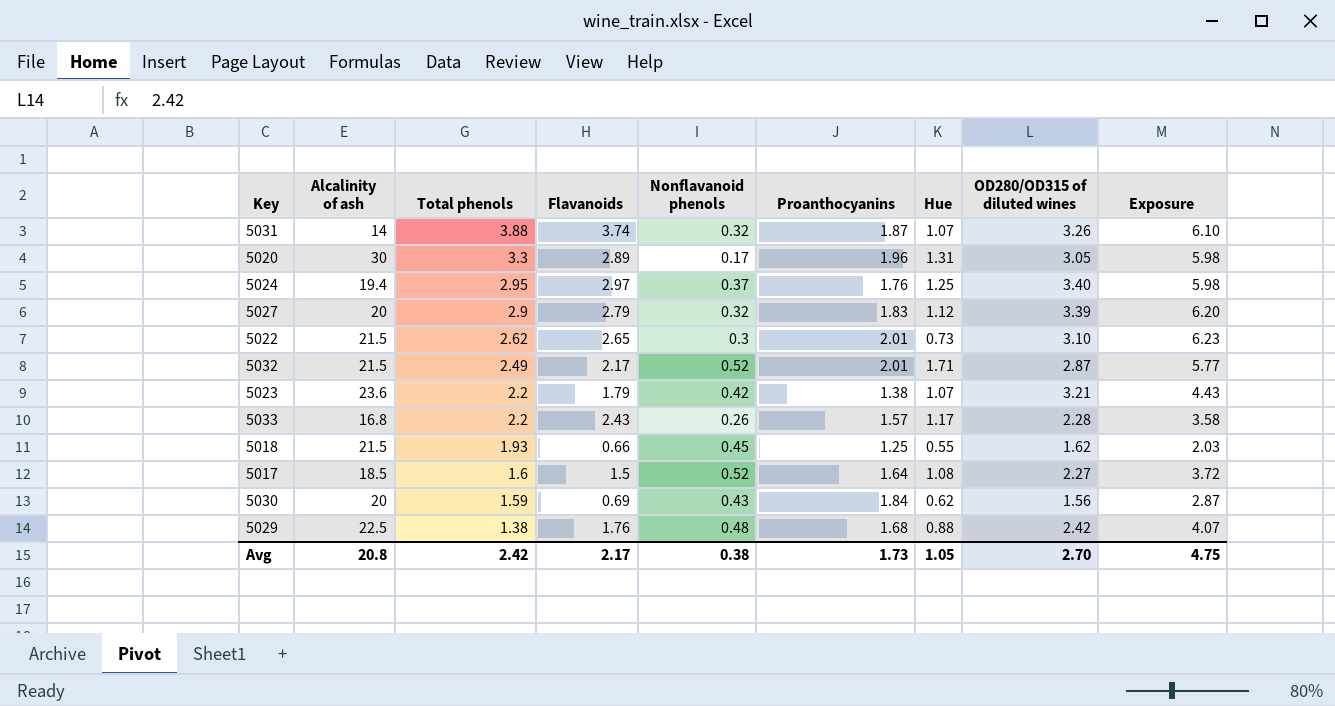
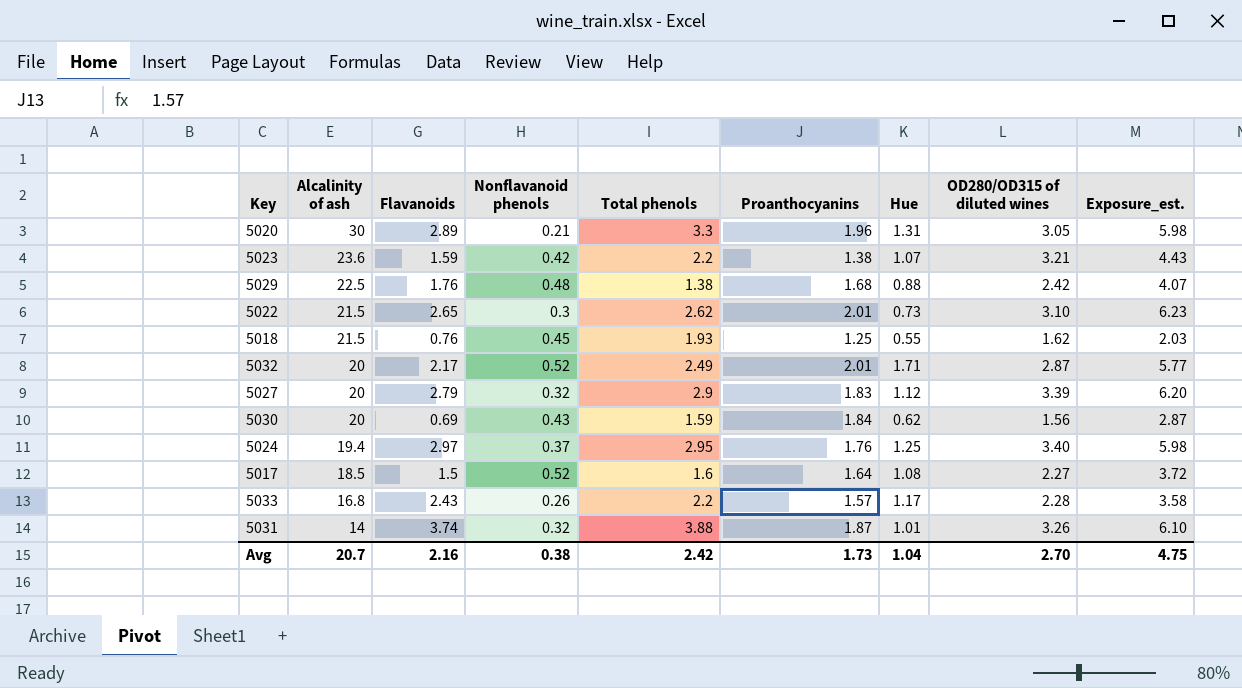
row order: Total phenols descending -> Alcalinity of ash descending
column Total phenols | position: 3 -> 5
column name: Exposure -> Exposure_est.
5020 | Nonflavanoid phenols: 0.17 -> 0.21
5023 | Flavanoids: 1.79 -> 1.59
5018 | Flavanoids: 0.66 -> 0.76
5032 | Alcalinity of ash: 21.5 -> 20
5031 | Hue: 1.07 -> 1.01
Avg | Alcalinity of ash: 20.8 -> 20.7
Avg | Flavanoids: 2.17 -> 2.16
Avg | Hue: 1.05 -> 1.04

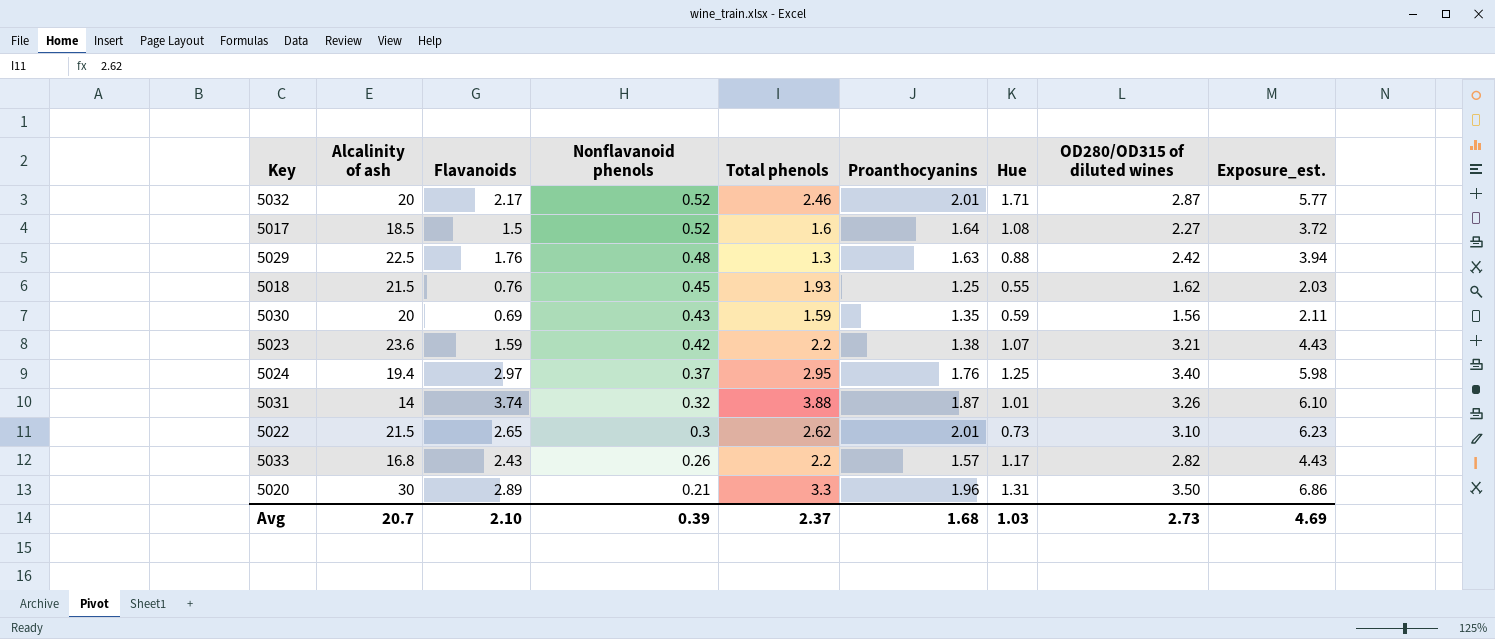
row order: Alcalinity of ash descending -> Nonflavanoid phenols descending
row 5027: 20 | 2.79 | 0.32 | 2.9 | 1.83 | 1.12 | 3.39 | 6.20 -> none
5032 | Total phenols: 2.49 -> 2.46
5029 | Total phenols: 1.38 -> 1.3
5029 | Proanthocyanins: 1.68 -> 1.63
5029 | Exposure_est.: 4.07 -> 3.94
5030 | Proanthocyanins: 1.84 -> 1.35
5030 | Hue: 0.62 -> 0.59
5030 | Exposure_est.: 2.87 -> 2.11
5033 | OD280/OD315 of diluted wines: 2.28 -> 2.82
5033 | Exposure_est.: 3.58 -> 4.43
5020 | OD280/OD315 of diluted wines: 3.05 -> 3.50
5020 | Exposure_est.: 5.98 -> 6.86
Avg | Flavanoids: 2.16 -> 2.10
Avg | Nonflavanoid phenols: 0.38 -> 0.39
Avg | Total phenols: 2.42 -> 2.37
Avg | Proanthocyanins: 1.73 -> 1.68
Avg | Hue: 1.04 -> 1.03
Avg | OD280/OD315 of diluted wines: 2.70 -> 2.73
Avg | Exposure_est.: 4.75 -> 4.69

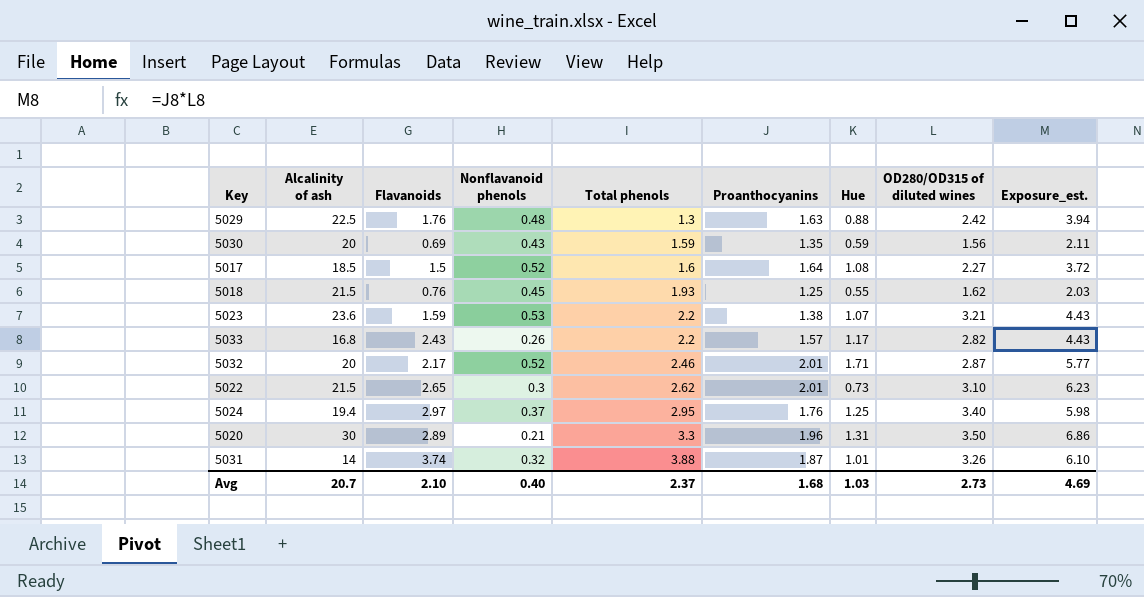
row order: Nonflavanoid phenols descending -> Total phenols ascending
5023 | Nonflavanoid phenols: 0.42 -> 0.53
Avg | Nonflavanoid phenols: 0.39 -> 0.40

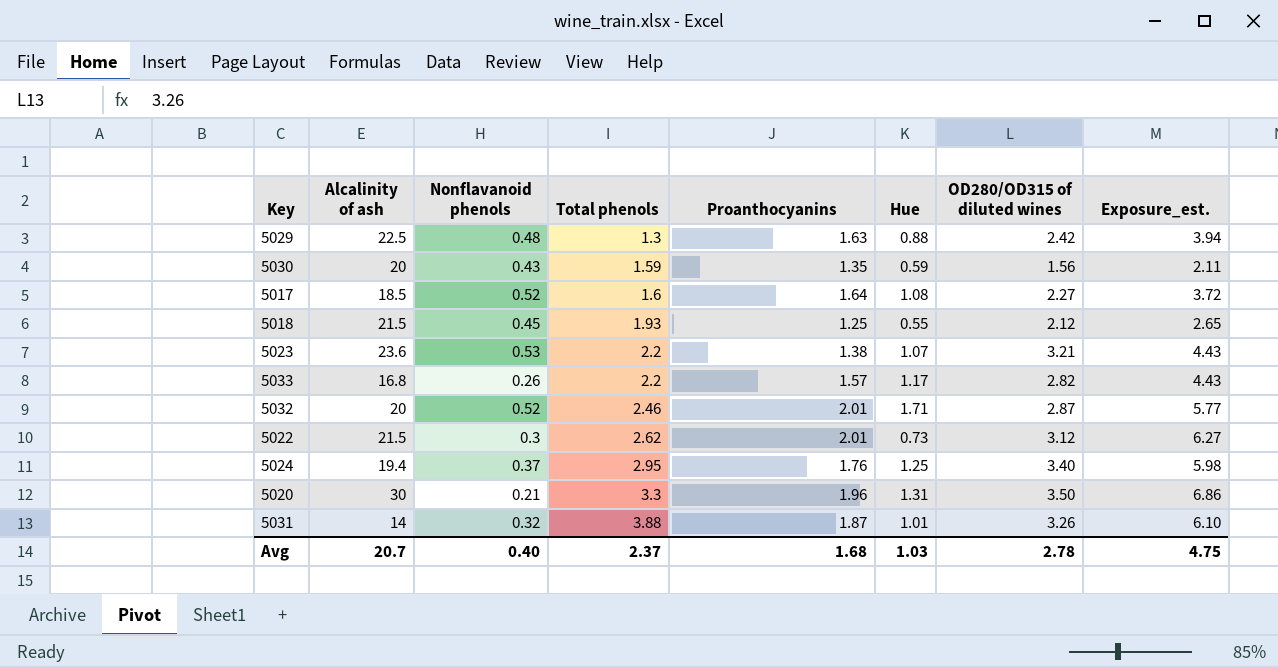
column Flavanoids | position: 3 -> none
5018 | OD280/OD315 of diluted wines: 1.62 -> 2.12
5018 | Exposure_est.: 2.03 -> 2.65
5022 | OD280/OD315 of diluted wines: 3.10 -> 3.12
5022 | Exposure_est.: 6.23 -> 6.27
Avg | OD280/OD315 of diluted wines: 2.73 -> 2.78
Avg | Exposure_est.: 4.69 -> 4.75

